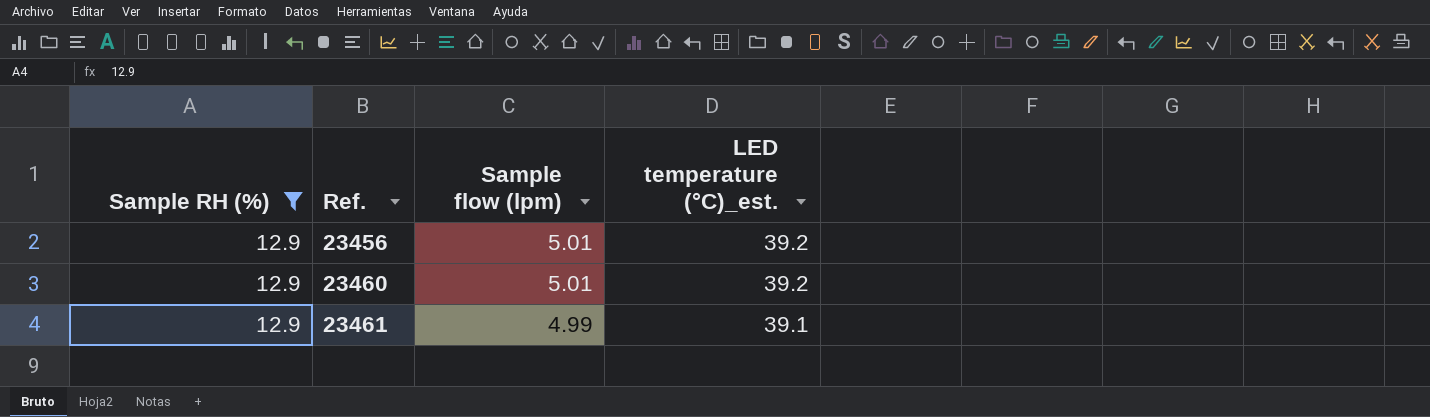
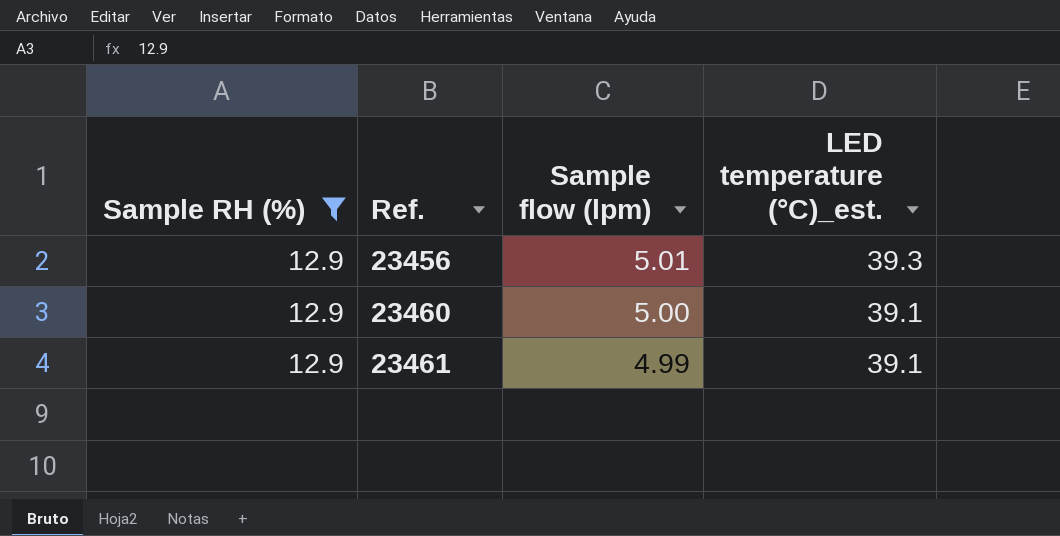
23456 | LED temperature (°C)_est.: 39.2 -> 39.3
23460 | Sample flow (lpm): 5.01 -> 5.00
23460 | LED temperature (°C)_est.: 39.2 -> 39.1

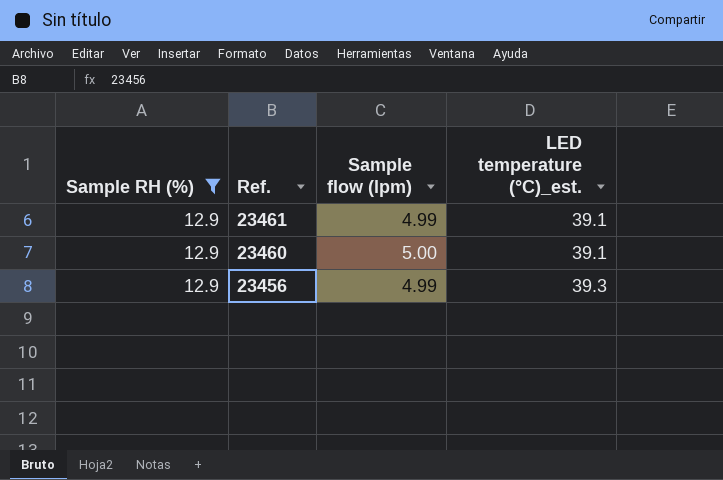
row order: Ref. ascending -> Ref. descending
23456 | Sample flow (lpm): 5.01 -> 4.99

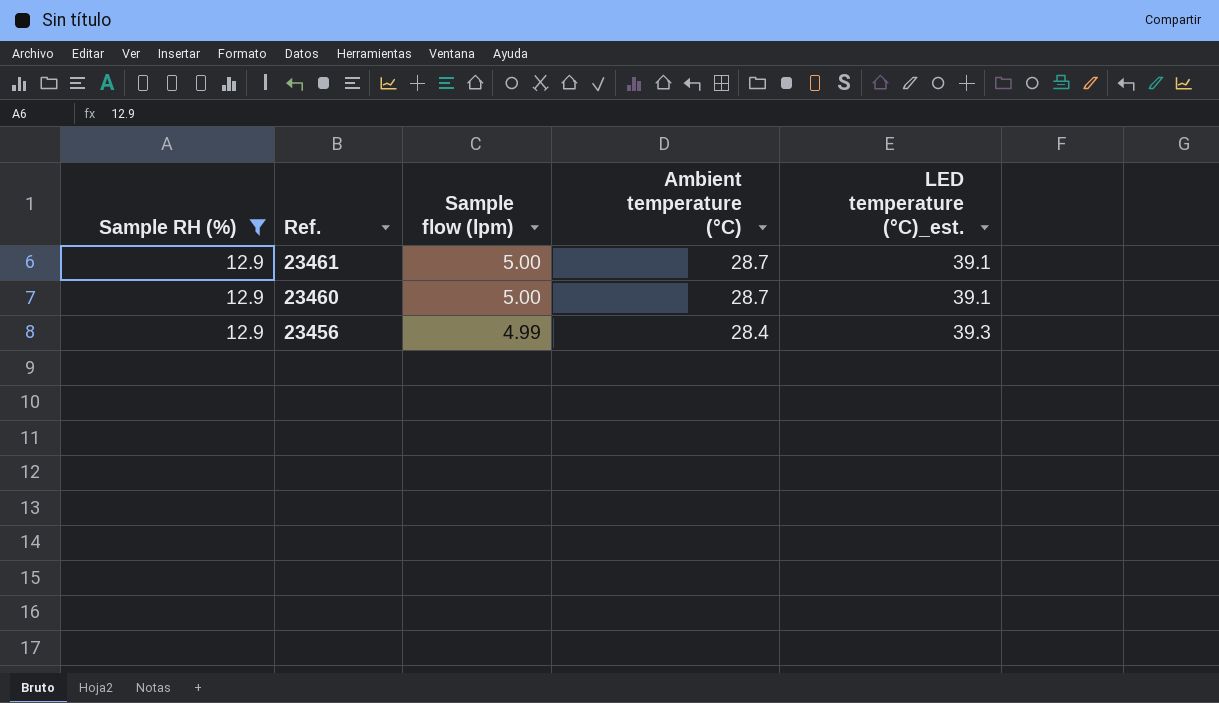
column Ambient temperature (°C) | position: none -> 4
23461 | Sample flow (lpm): 4.99 -> 5.00

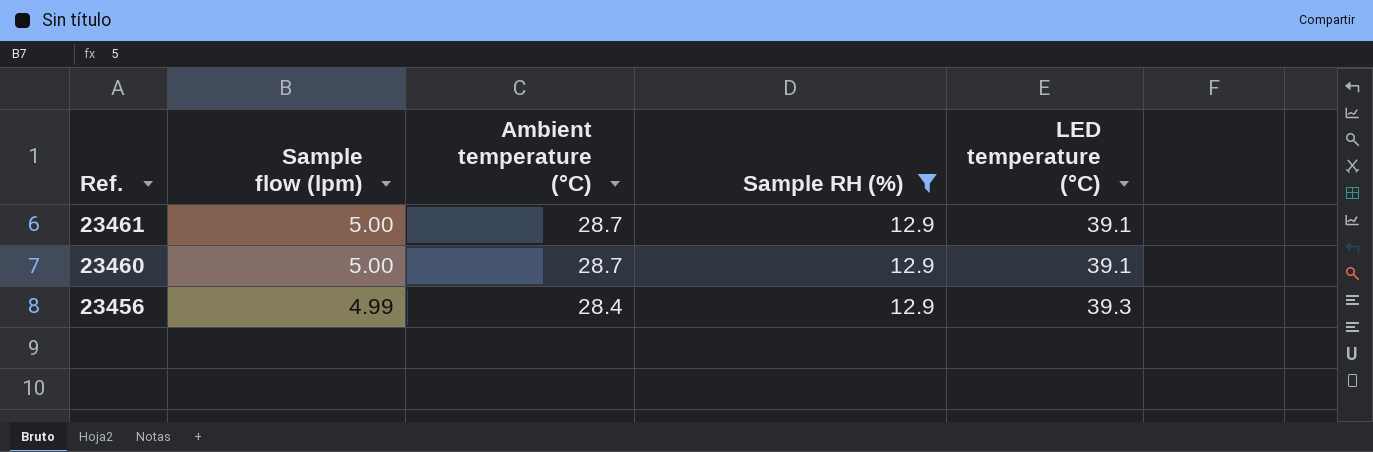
column Sample RH (%) | position: 1 -> 4
column name: LED temperature (°C)_est. -> LED temperature (°C)

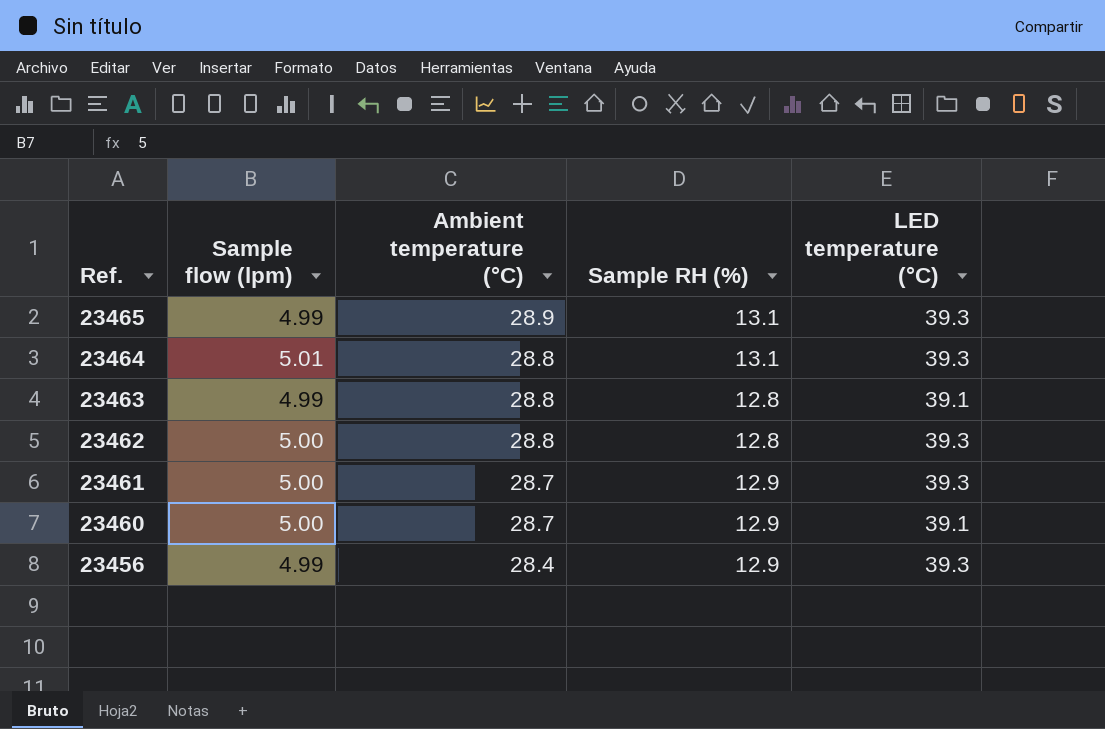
filter: Sample RH (%) = 12.9 -> none
23461 | LED temperature (°C): 39.1 -> 39.3

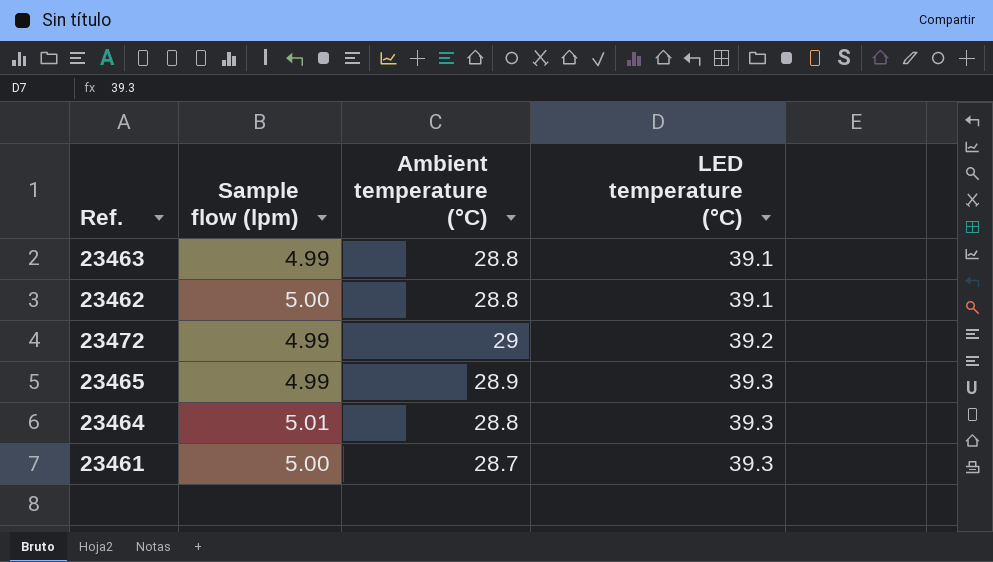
row order: Ref. descending -> LED temperature (°C) ascending
column Sample RH (%) | position: 4 -> none
row 23460: 5.00 | 28.7 | 12.9 | 39.1 -> none
row 23456: 4.99 | 28.4 | 12.9 | 39.3 -> none
23462 | LED temperature (°C): 39.3 -> 39.1
row 23472: none -> 4.99 | 29 | 39.2

